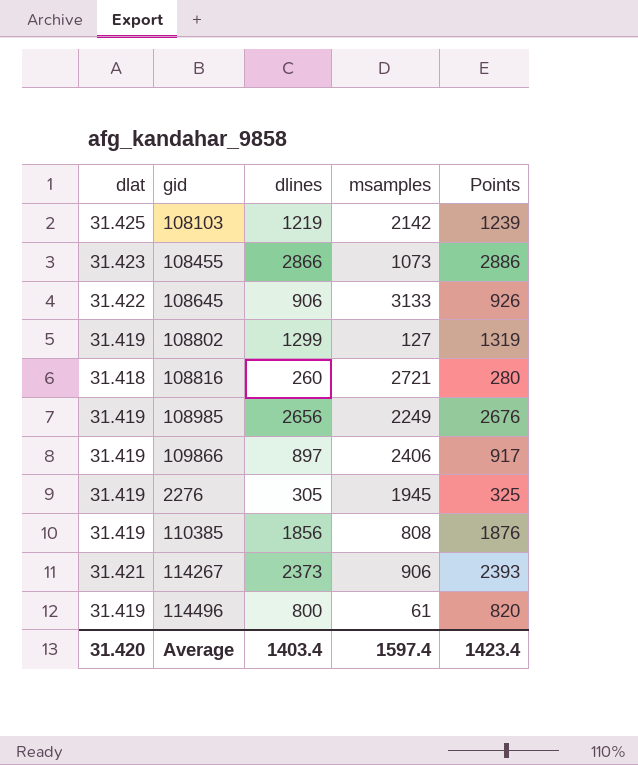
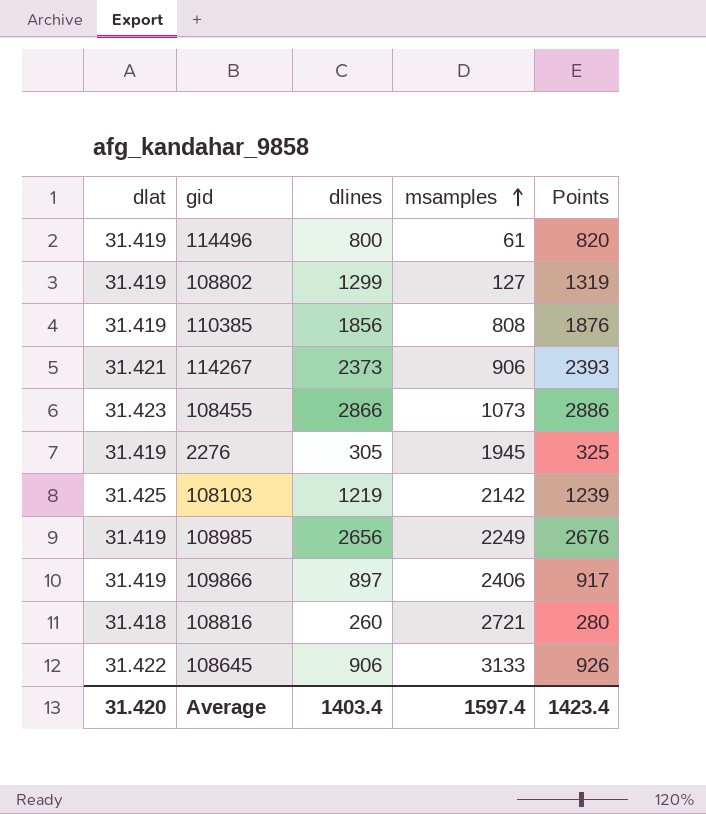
row order: none -> msamples ascending

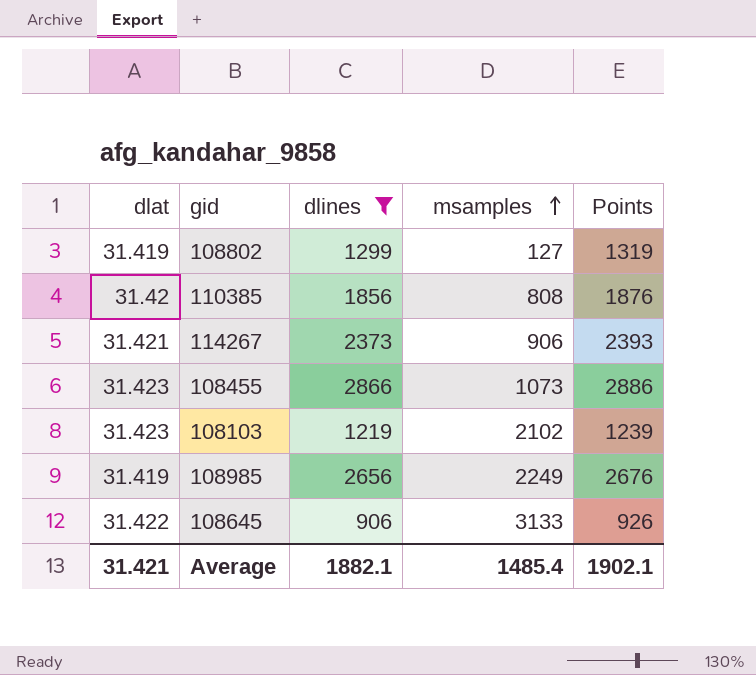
filter: none -> dlines >= 906
110385 | dlat: 31.419 -> 31.42
108103 | dlat: 31.425 -> 31.423
108103 | msamples: 2142 -> 2102
Average | dlat: 31.420 -> 31.421
Average | dlines: 1403.4 -> 1882.1
Average | msamples: 1597.4 -> 1485.4
Average | Points: 1423.4 -> 1902.1

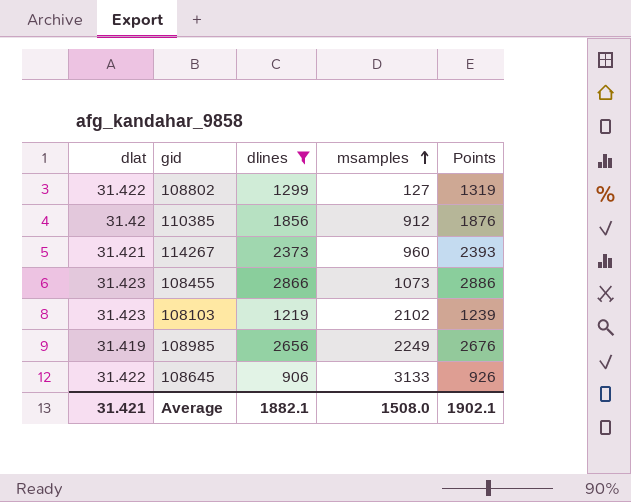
108802 | dlat: 31.419 -> 31.422
110385 | msamples: 808 -> 912
114267 | msamples: 906 -> 960
Average | msamples: 1485.4 -> 1508.0

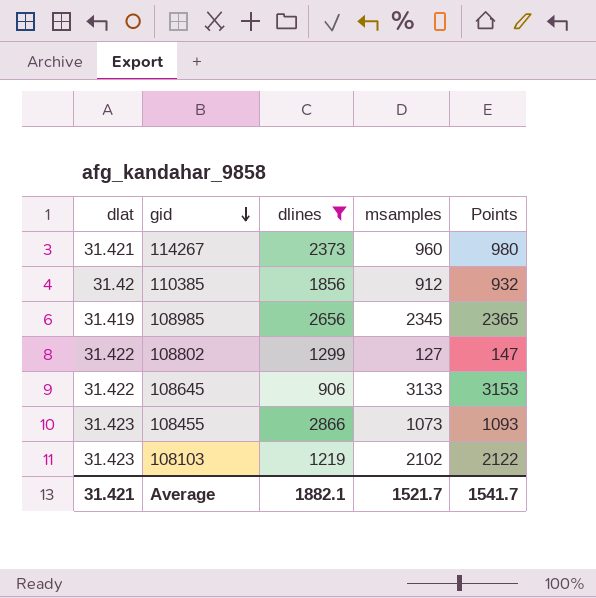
row order: msamples ascending -> gid descending
column Points | formula: [dlines] + 20 -> [msamples] + 20
108985 | msamples: 2249 -> 2345
Average | msamples: 1508.0 -> 1521.7
Average | Points: 1902.1 -> 1541.7

